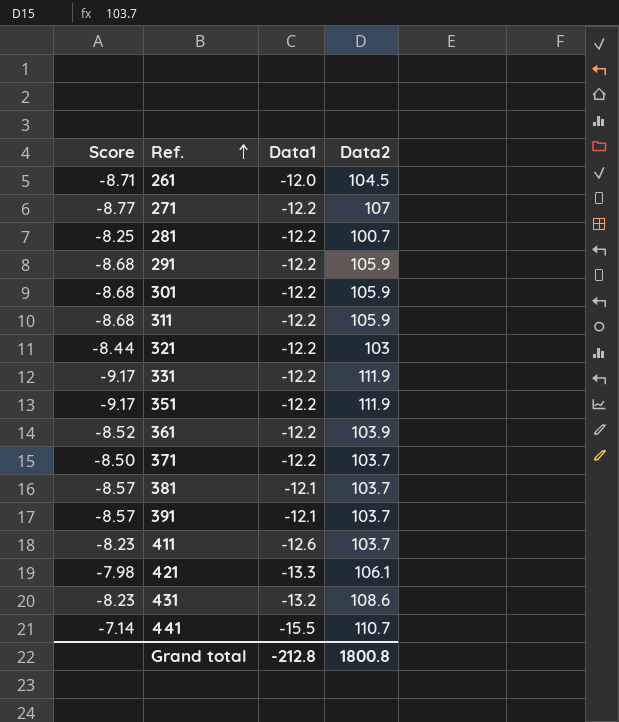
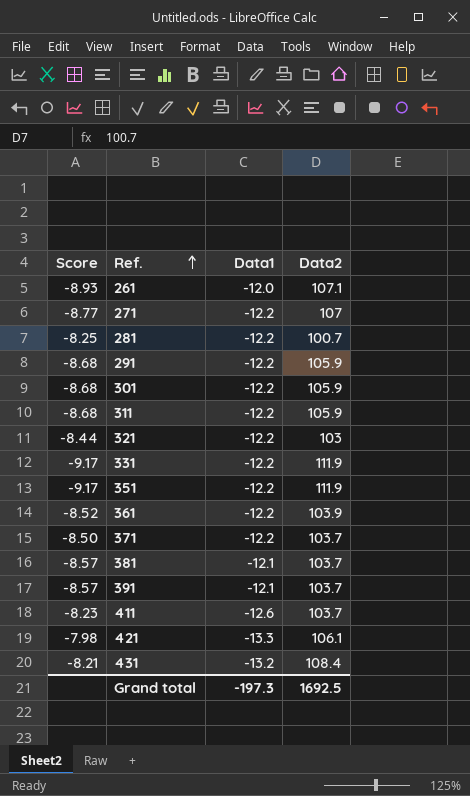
row 441: -7.14 | -15.5 | 110.7 -> none
261 | Score: -8.71 -> -8.93
261 | Data2: 104.5 -> 107.1
431 | Score: -8.23 -> -8.21
431 | Data2: 108.6 -> 108.4
Grand total | Data1: -212.8 -> -197.3
Grand total | Data2: 1800.8 -> 1692.5

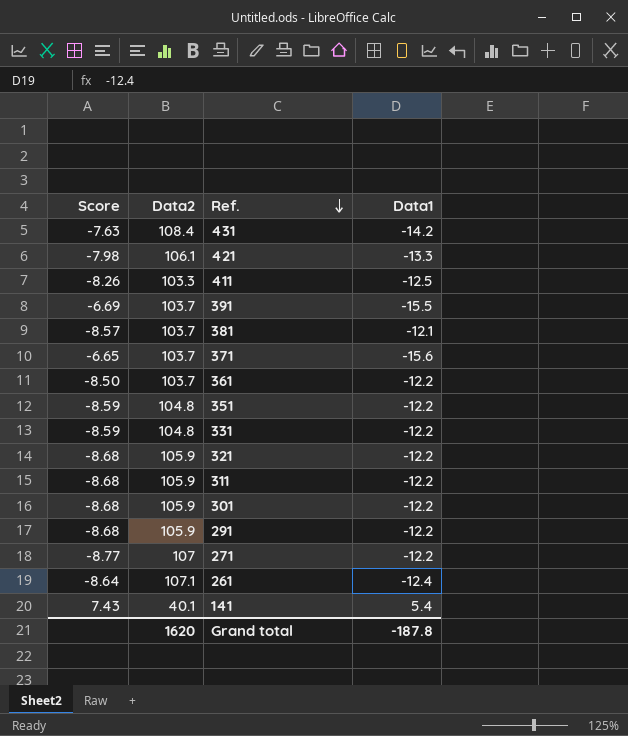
row order: Ref. ascending -> Ref. descending
column Data2 | position: 4 -> 2
row 281: -8.25 | -12.2 | 100.7 -> none
431 | Score: -8.21 -> -7.63
431 | Data1: -13.2 -> -14.2
411 | Score: -8.23 -> -8.26
411 | Data2: 103.7 -> 103.3
411 | Data1: -12.6 -> -12.5
391 | Score: -8.57 -> -6.69
391 | Data1: -12.1 -> -15.5
371 | Score: -8.50 -> -6.65
371 | Data1: -12.2 -> -15.6
361 | Score: -8.52 -> -8.50
361 | Data2: 103.9 -> 103.7
351 | Score: -9.17 -> -8.59
351 | Data2: 111.9 -> 104.8
331 | Score: -9.17 -> -8.59
331 | Data2: 111.9 -> 104.8
321 | Score: -8.44 -> -8.68
321 | Data2: 103 -> 105.9
261 | Score: -8.93 -> -8.64
261 | Data1: -12.0 -> -12.4
row 141: none -> 7.43 | 40.1 | 5.4
Grand total | Data2: 1692.5 -> 1620
Grand total | Data1: -197.3 -> -187.8

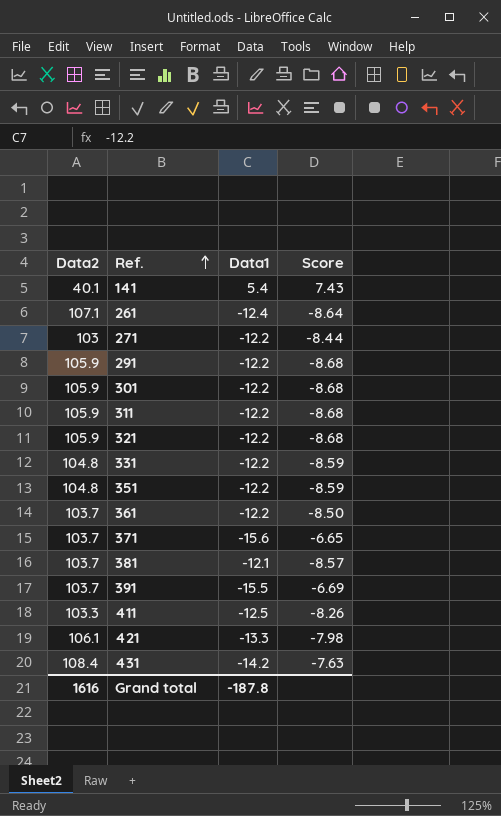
row order: Ref. descending -> Ref. ascending
column Score | position: 1 -> 4
271 | Data2: 107 -> 103
271 | Score: -8.77 -> -8.44
Grand total | Data2: 1620 -> 1616

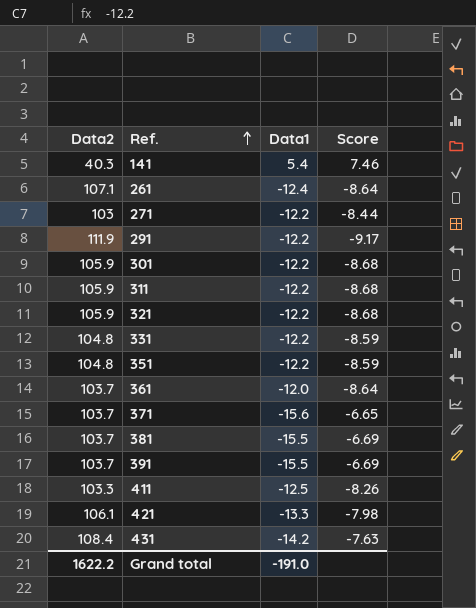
141 | Data2: 40.1 -> 40.3
141 | Score: 7.43 -> 7.46
291 | Data2: 105.9 -> 111.9
291 | Score: -8.68 -> -9.17
361 | Data1: -12.2 -> -12.0
361 | Score: -8.50 -> -8.64
381 | Data1: -12.1 -> -15.5
381 | Score: -8.57 -> -6.69
Grand total | Data2: 1616 -> 1622.2
Grand total | Data1: -187.8 -> -191.0

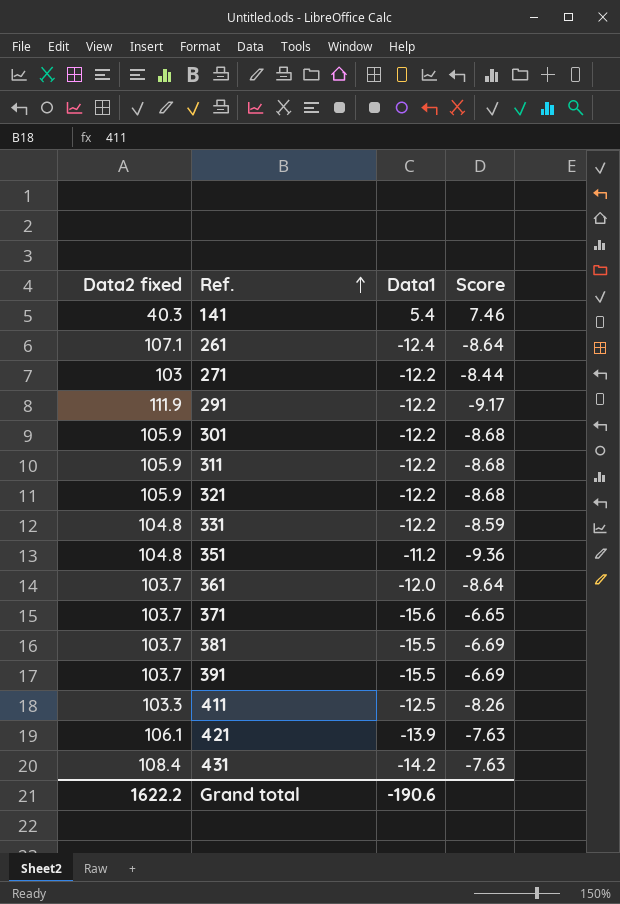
column name: Data2 -> Data2 fixed
351 | Data1: -12.2 -> -11.2
351 | Score: -8.59 -> -9.36
421 | Data1: -13.3 -> -13.9
421 | Score: -7.98 -> -7.63
Grand total | Data1: -191.0 -> -190.6

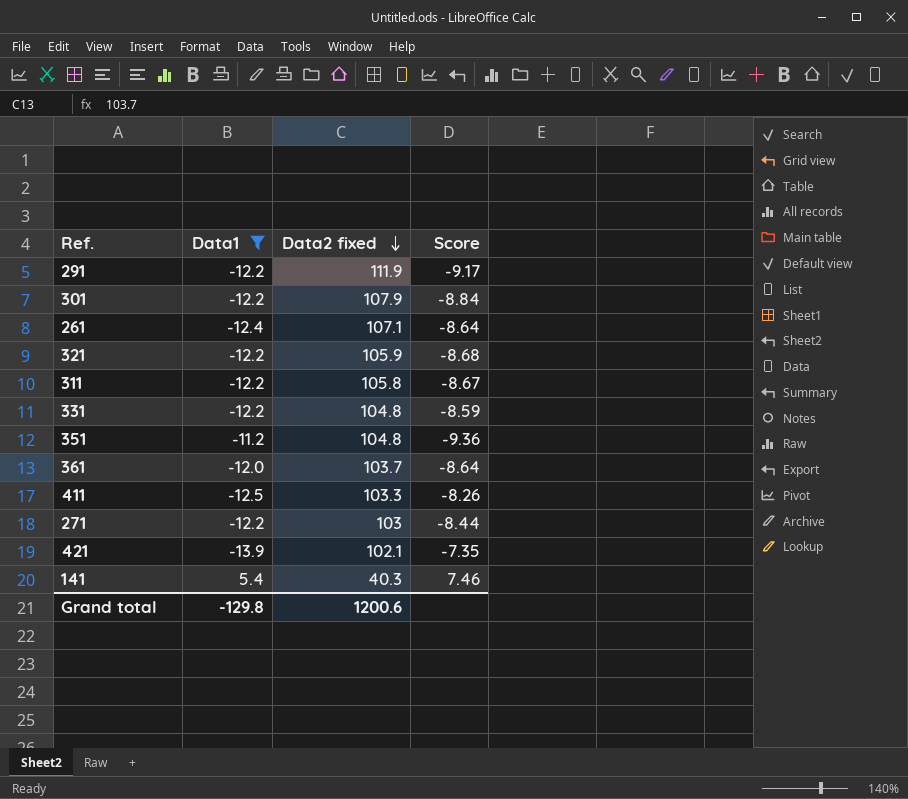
filter: none -> Data1 >= -13.9
row order: Ref. ascending -> Data2 fixed descending
column Data2 fixed | position: 1 -> 3
301 | Data2 fixed: 105.9 -> 107.9
301 | Score: -8.68 -> -8.84
311 | Data2 fixed: 105.9 -> 105.8
311 | Score: -8.68 -> -8.67
421 | Data2 fixed: 106.1 -> 102.1
421 | Score: -7.63 -> -7.35
Grand total | Data1: -190.6 -> -129.8
Grand total | Data2 fixed: 1622.2 -> 1200.6

